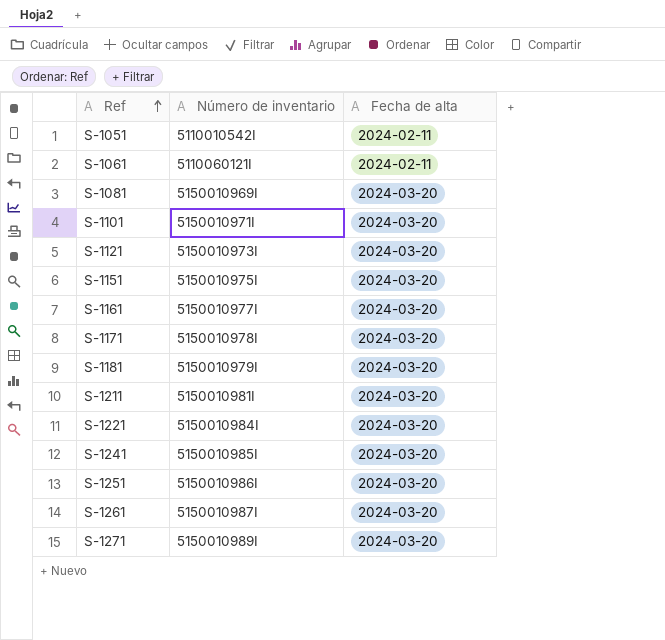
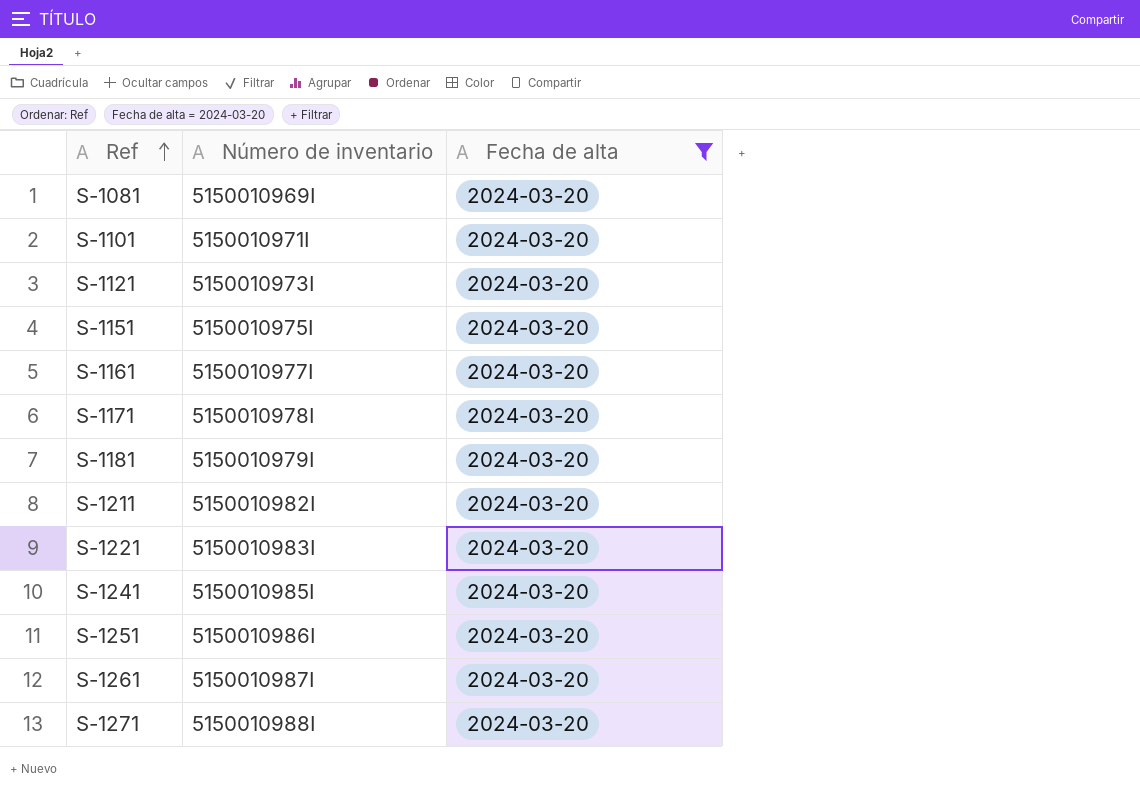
filter: none -> Fecha de alta = 2024-03-20
S-1211 | Número de inventario: 5150010981I -> 5150010982I
S-1221 | Número de inventario: 5150010984I -> 5150010983I
S-1271 | Número de inventario: 5150010989I -> 5150010988I

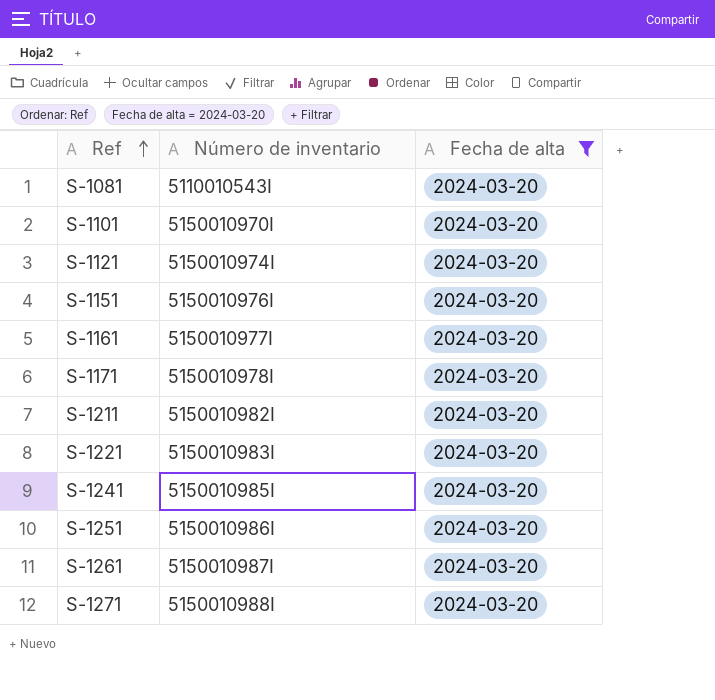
row S-1181: 5150010979I | 2024-03-20 -> none
S-1081 | Número de inventario: 5150010969I -> 5110010543I
S-1101 | Número de inventario: 5150010971I -> 5150010970I
S-1121 | Número de inventario: 5150010973I -> 5150010974I
S-1151 | Número de inventario: 5150010975I -> 5150010976I

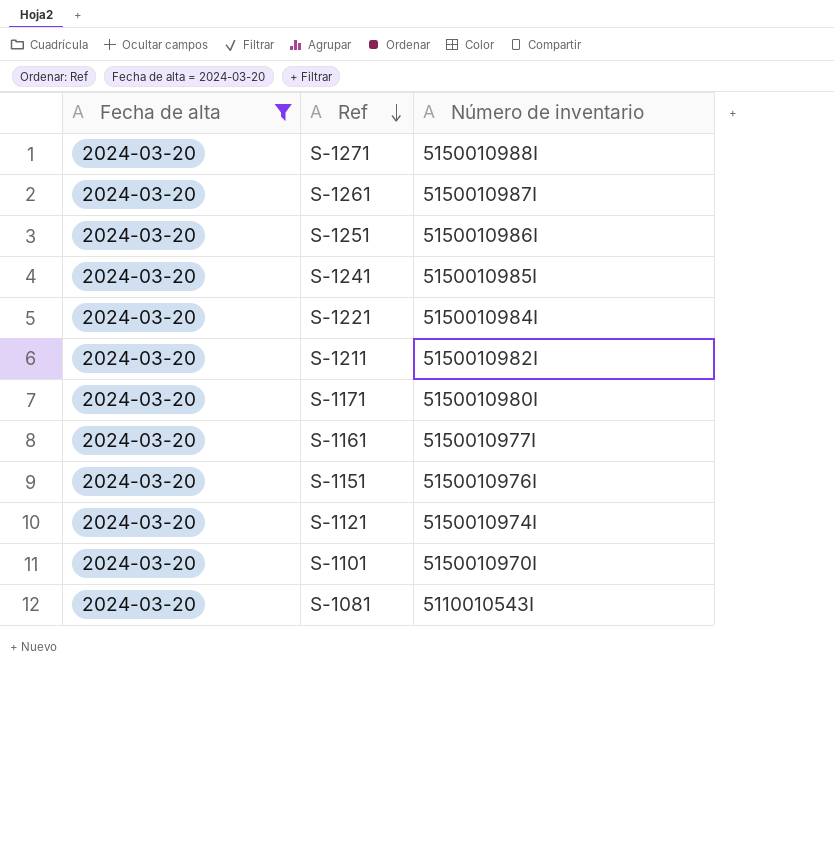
row order: Ref ascending -> Ref descending
column Fecha de alta | position: 3 -> 1
S-1221 | Número de inventario: 5150010983I -> 5150010984I
S-1171 | Número de inventario: 5150010978I -> 5150010980I

